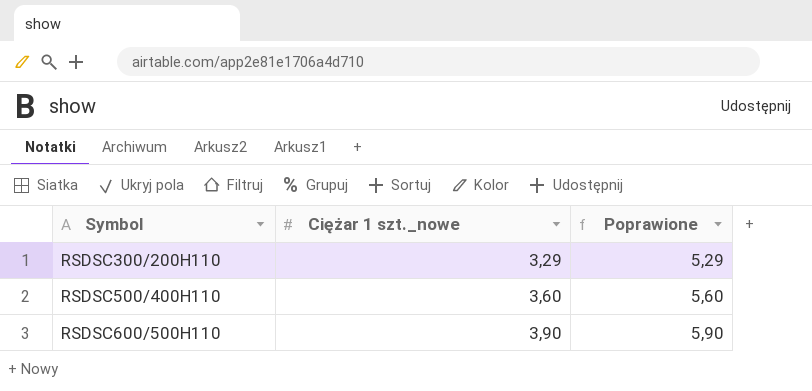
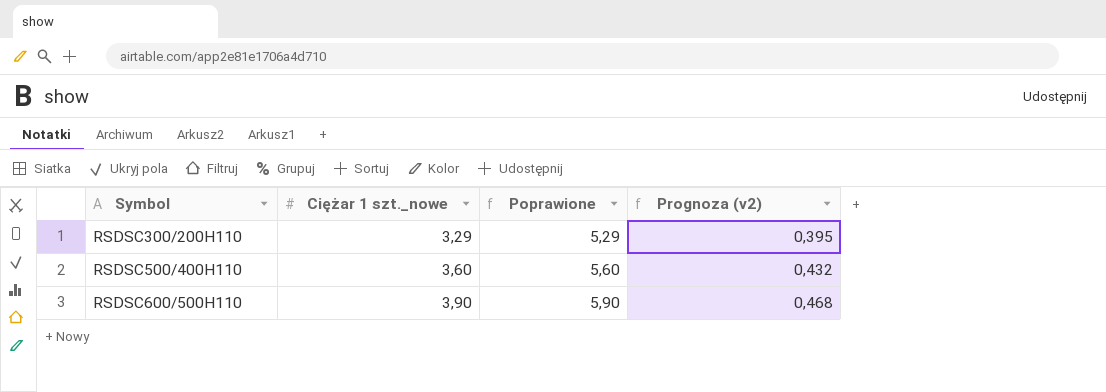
column Prognoza (v2) | formula: none -> [Ciężar 1 szt._nowe] * 0,12

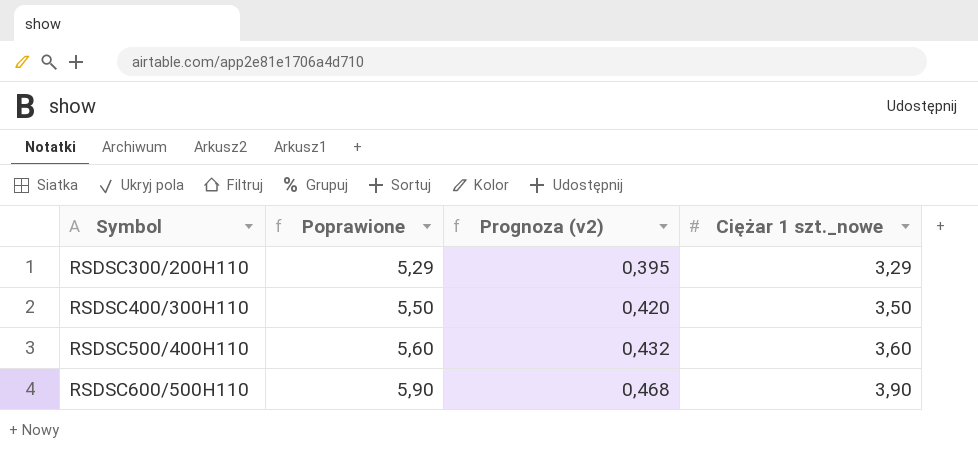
column Ciężar 1 szt._nowe | position: 2 -> 4
row RSDSC400/300H110: none -> 5,50 | 0,420 | 3,50

